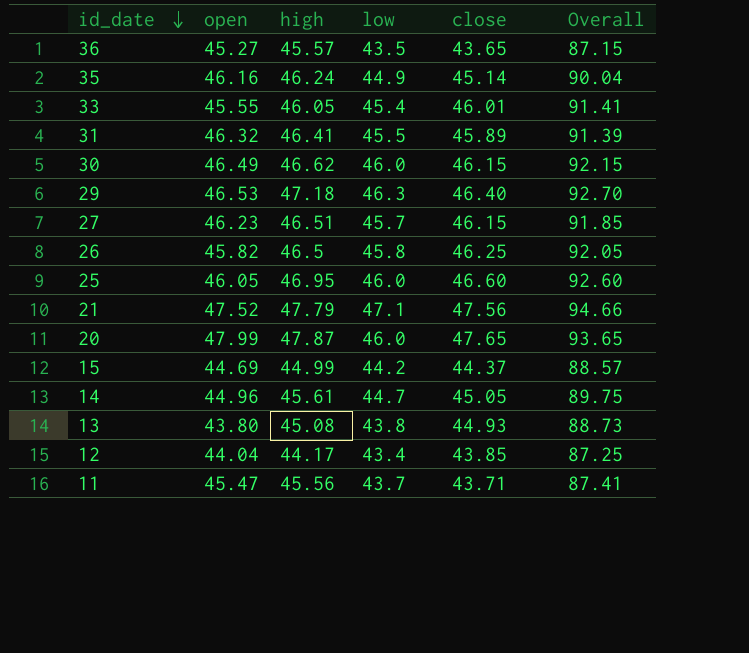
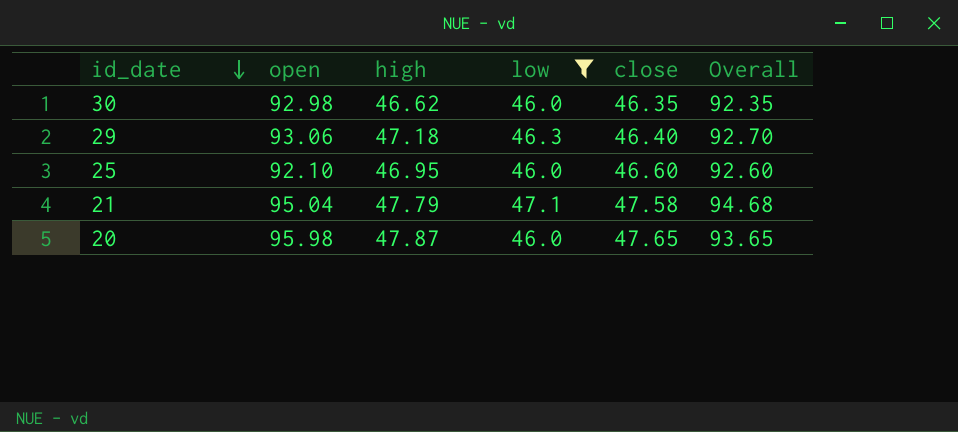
filter: none -> low >= 46.0
30 | open: 46.49 -> 92.98
30 | close: 46.15 -> 46.35
30 | Overall: 92.15 -> 92.35
29 | open: 46.53 -> 93.06
25 | open: 46.05 -> 92.10
21 | open: 47.52 -> 95.04
21 | close: 47.56 -> 47.58
21 | Overall: 94.66 -> 94.68
20 | open: 47.99 -> 95.98

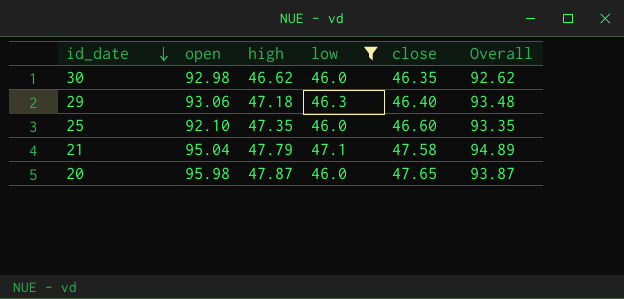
column Overall | formula: [low] + [close] -> [high] + [low]
25 | high: 46.95 -> 47.35

